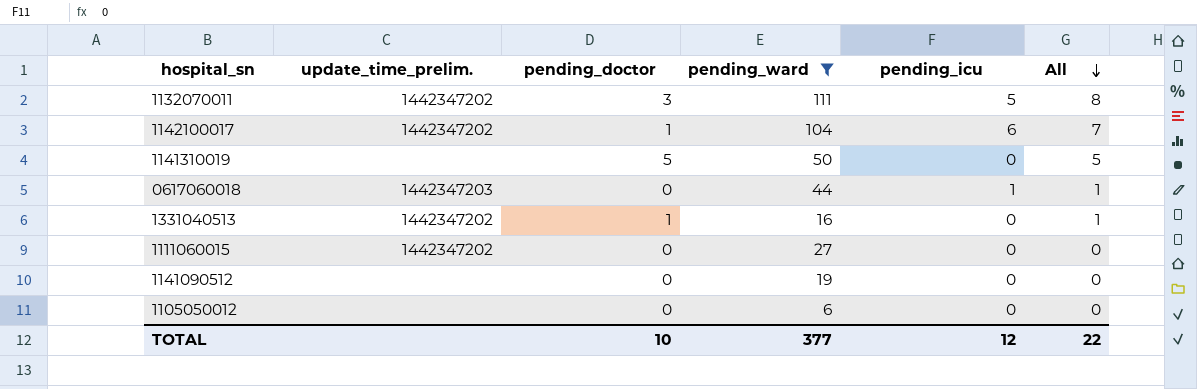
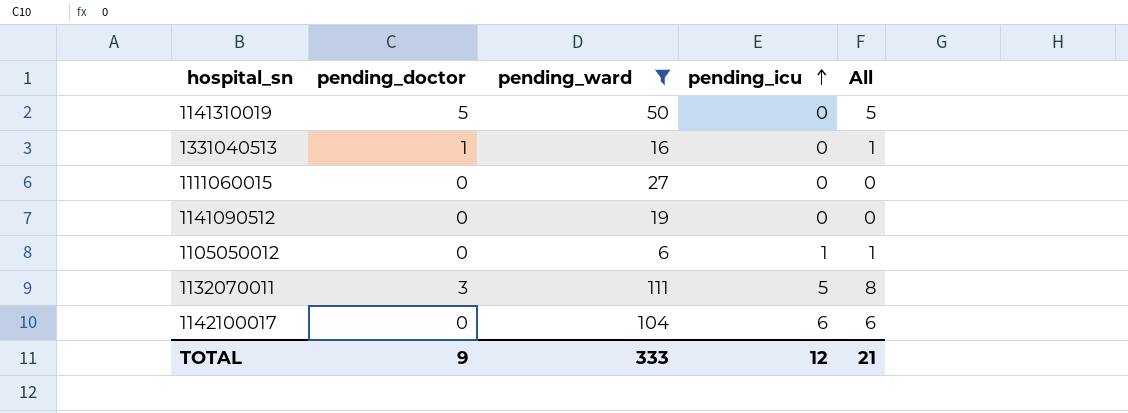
row order: All descending -> pending_icu ascending
column update_time_prelim. | position: 2 -> none
row 0617060018: 1442347203 | 0 | 44 | 1 | 1 -> none
1105050012 | pending_icu: 0 -> 1
1105050012 | All: 0 -> 1
1142100017 | pending_doctor: 1 -> 0
1142100017 | All: 7 -> 6
TOTAL | pending_doctor: 10 -> 9
TOTAL | pending_ward: 377 -> 333
TOTAL | All: 22 -> 21

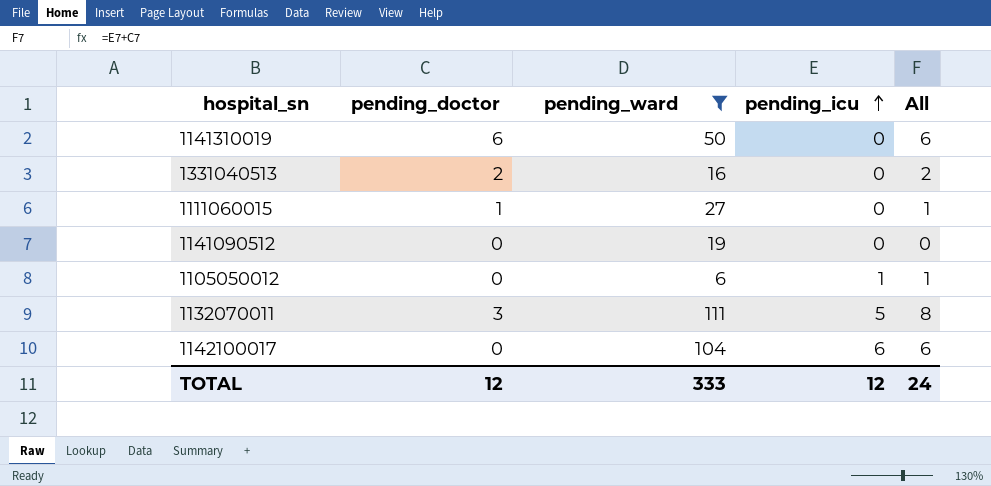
1141310019 | pending_doctor: 5 -> 6
1141310019 | All: 5 -> 6
1331040513 | pending_doctor: 1 -> 2
1331040513 | All: 1 -> 2
1111060015 | pending_doctor: 0 -> 1
1111060015 | All: 0 -> 1
TOTAL | pending_doctor: 9 -> 12
TOTAL | All: 21 -> 24

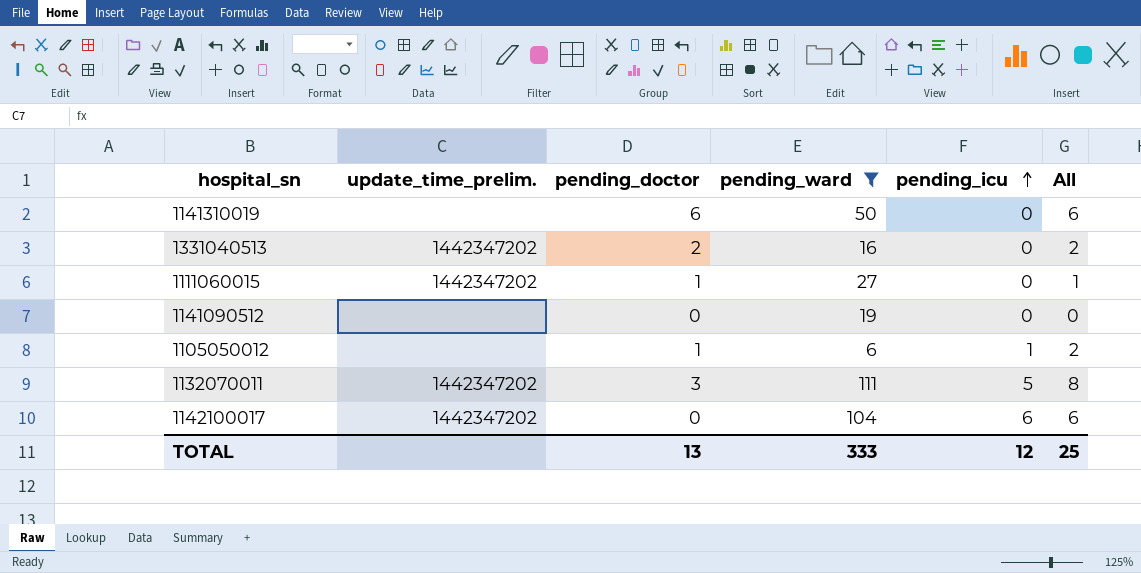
column update_time_prelim. | position: none -> 2
1105050012 | pending_doctor: 0 -> 1
1105050012 | All: 1 -> 2
TOTAL | pending_doctor: 12 -> 13
TOTAL | All: 24 -> 25

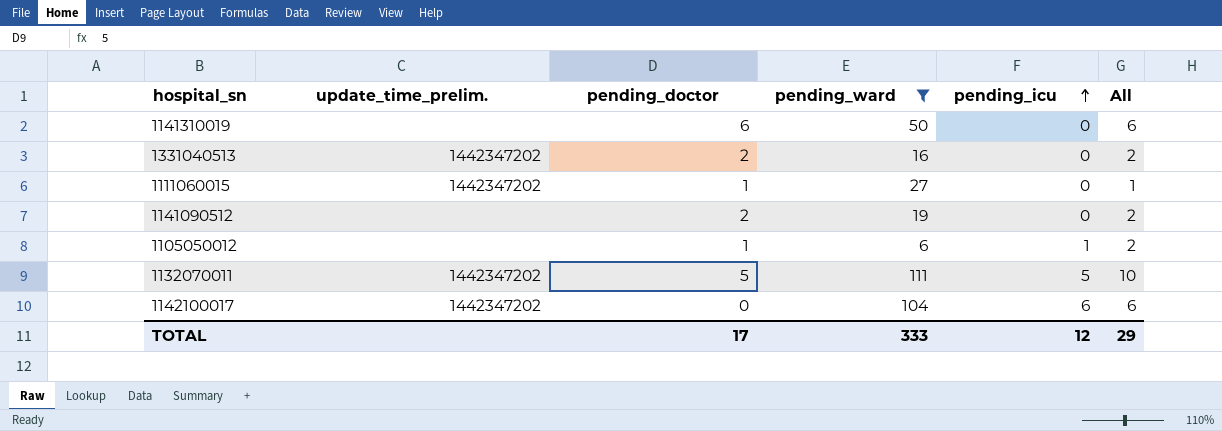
1141090512 | pending_doctor: 0 -> 2
1141090512 | All: 0 -> 2
1132070011 | pending_doctor: 3 -> 5
1132070011 | All: 8 -> 10
TOTAL | pending_doctor: 13 -> 17
TOTAL | All: 25 -> 29

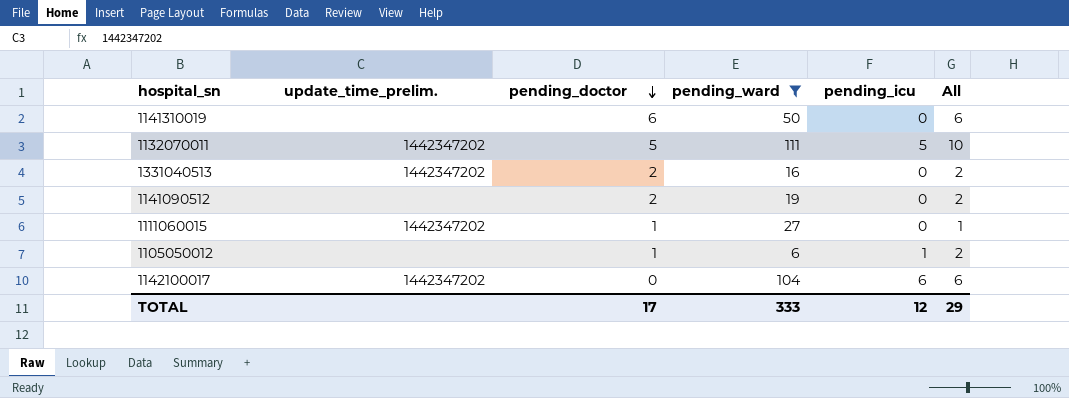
row order: pending_icu ascending -> pending_doctor descending

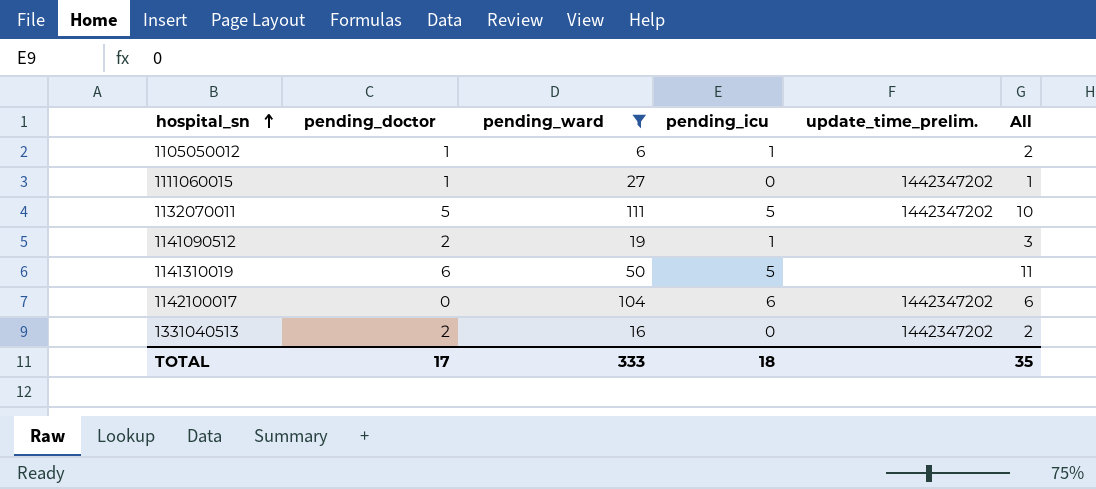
row order: pending_doctor descending -> hospital_sn ascending
column update_time_prelim. | position: 2 -> 5
1141090512 | pending_icu: 0 -> 1
1141090512 | All: 2 -> 3
1141310019 | pending_icu: 0 -> 5
1141310019 | All: 6 -> 11
TOTAL | pending_icu: 12 -> 18
TOTAL | All: 29 -> 35

